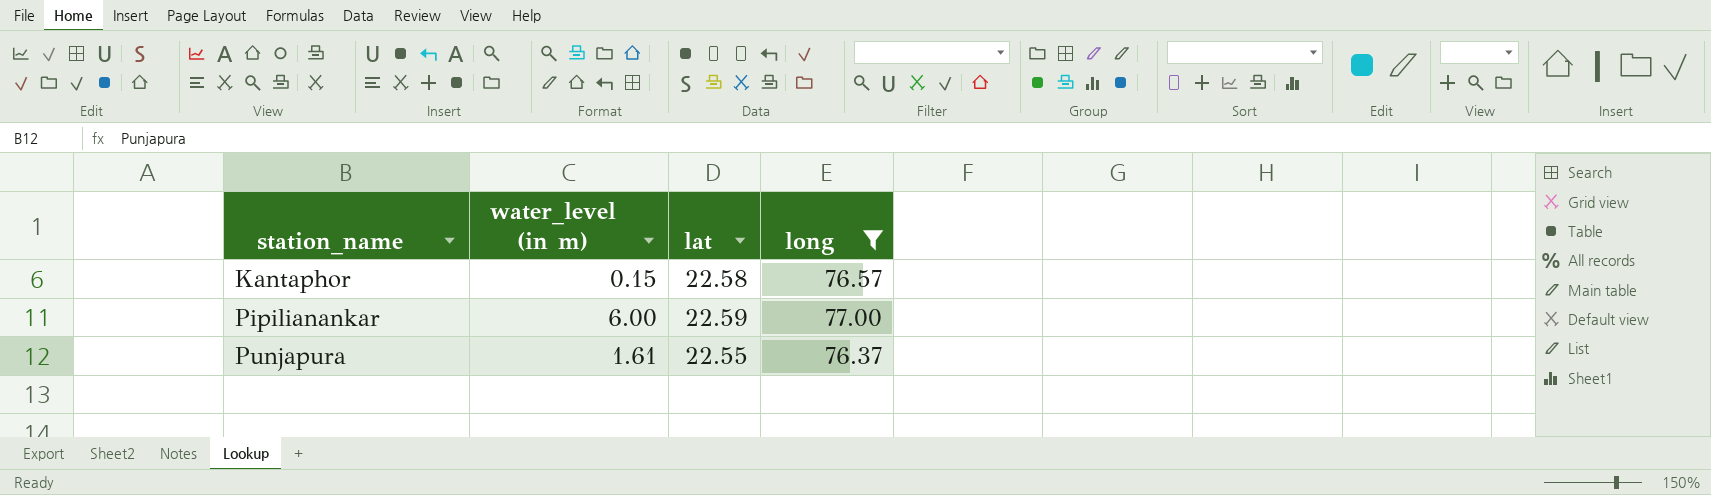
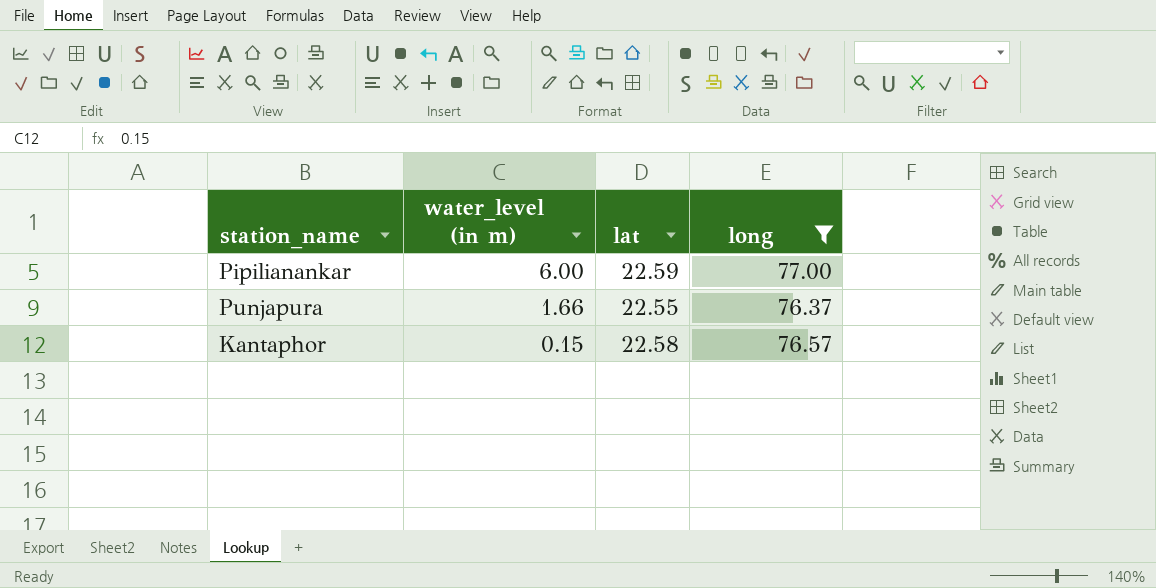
row order: station_name ascending -> water_level (in m) descending
Punjapura | water_level (in m): 1.61 -> 1.66

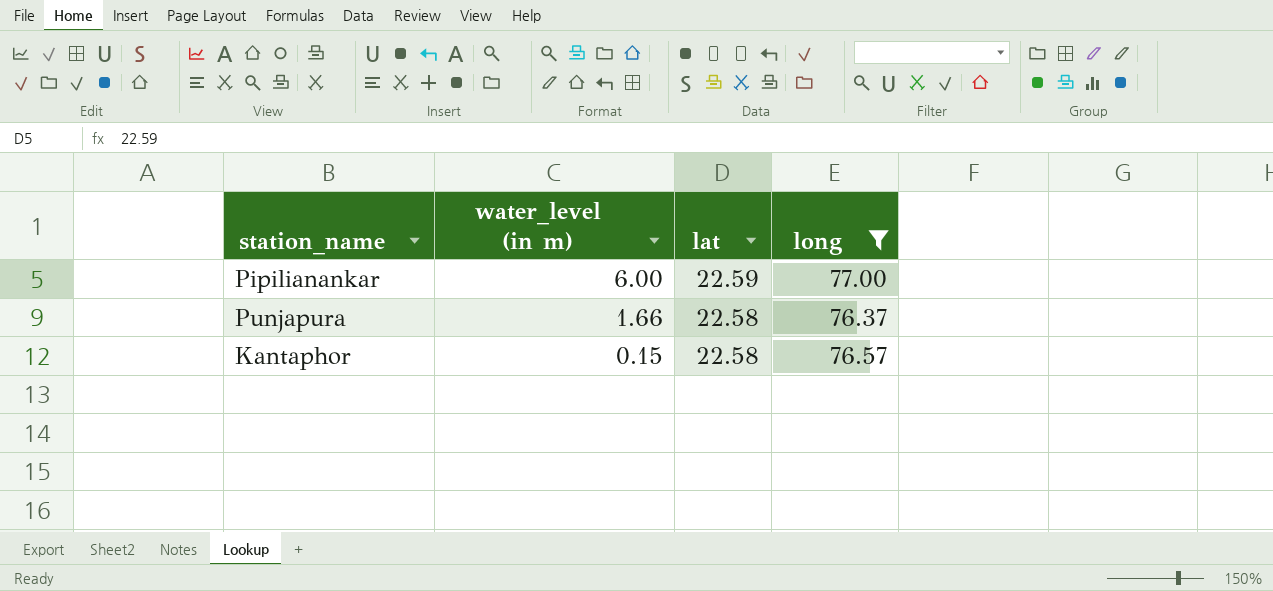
Punjapura | lat: 22.55 -> 22.58

